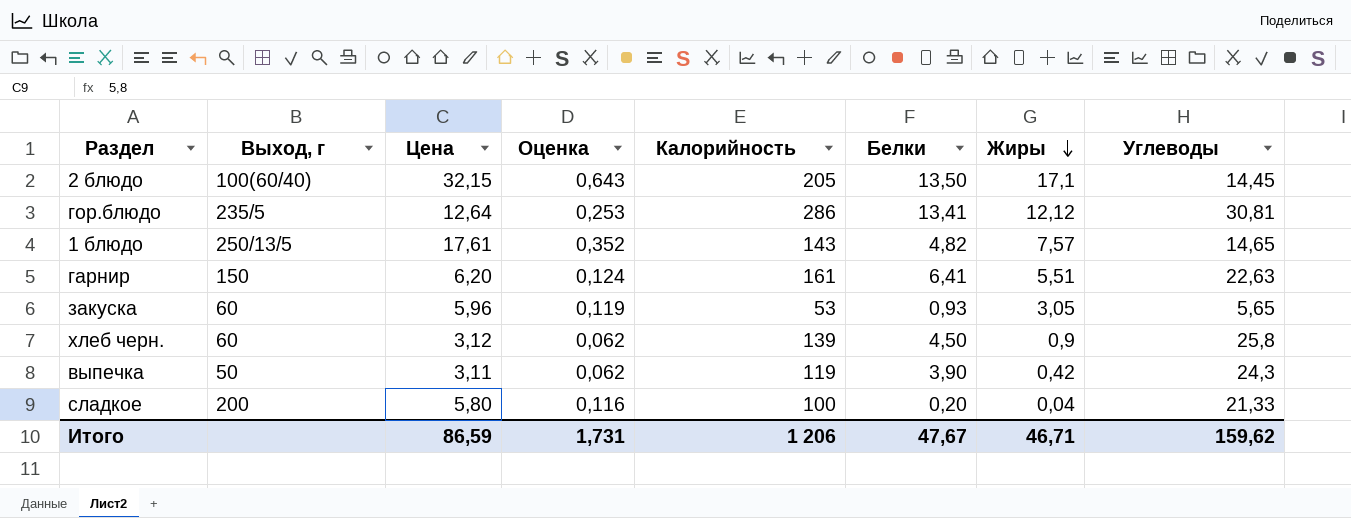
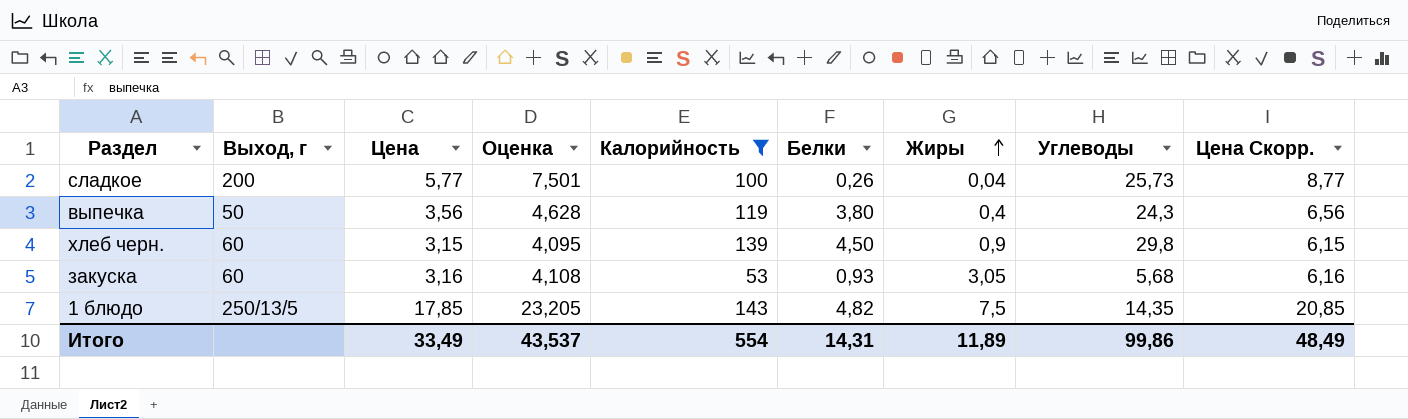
filter: none -> Калорийность <= 143
row order: Жиры descending -> Жиры ascending
column Оценка | formula: [Цена] * 0,02 -> [Цена] * 1,3
column Цена Скорр. | formula: none -> [Цена] + 3
сладкое | Цена: 5,80 -> 5,77
сладкое | Белки: 0,20 -> 0,26
сладкое | Углеводы: 21,33 -> 25,73
выпечка | Цена: 3,11 -> 3,56
выпечка | Белки: 3,90 -> 3,80
выпечка | Жиры: 0,42 -> 0,4
хлеб черн. | Цена: 3,12 -> 3,15
хлеб черн. | Углеводы: 25,8 -> 29,8
закуска | Цена: 5,96 -> 3,16
закуска | Углеводы: 5,65 -> 5,68
1 блюдо | Цена: 17,61 -> 17,85
1 блюдо | Жиры: 7,57 -> 7,5
1 блюдо | Углеводы: 14,65 -> 14,35
Итого | Цена: 86,59 -> 33,49
Итого | Оценка: 1,731 -> 43,537
Итого | Калорийность: 1 206 -> 554
Итого | Белки: 47,67 -> 14,31
Итого | Жиры: 46,71 -> 11,89
Итого | Углеводы: 159,62 -> 99,86

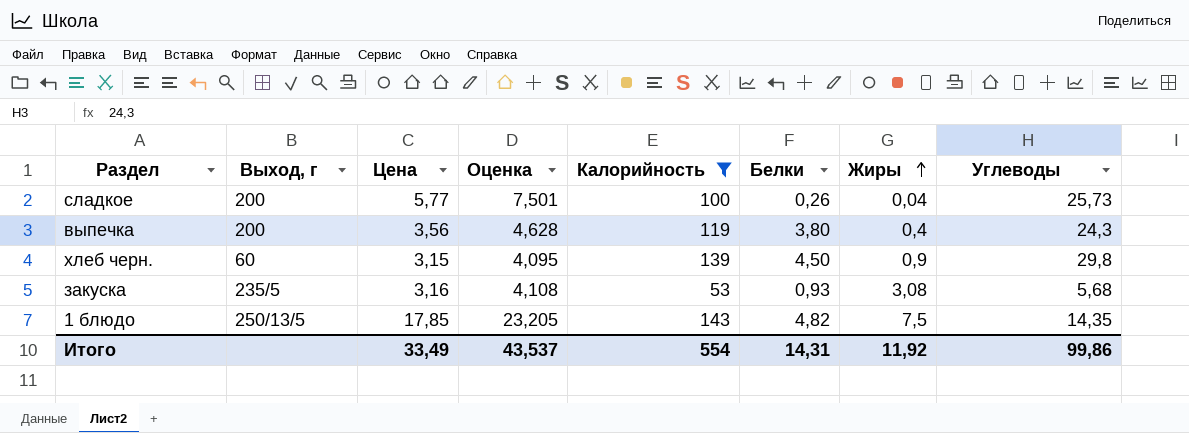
column Цена Скорр. | formula: [Цена] + 3 -> none
выпечка | Выход, г: 50 -> 200
закуска | Выход, г: 60 -> 235/5
закуска | Жиры: 3,05 -> 3,08
Итого | Жиры: 11,89 -> 11,92

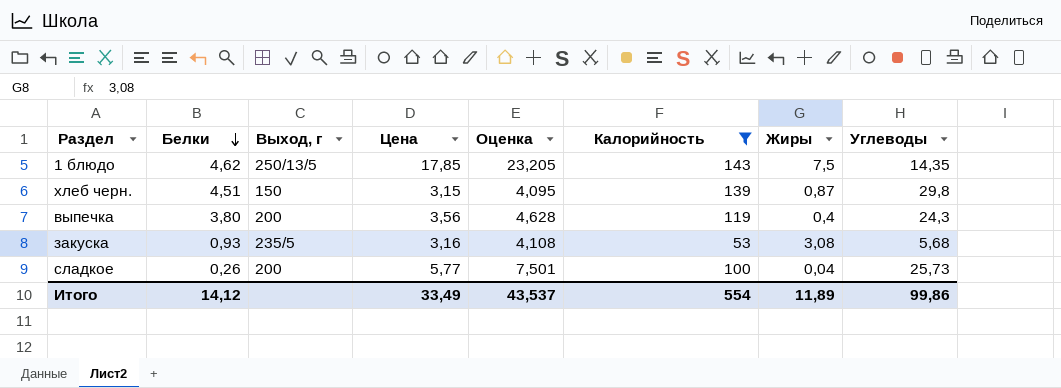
row order: Жиры ascending -> Белки descending
column Белки | position: 6 -> 2
1 блюдо | Белки: 4,82 -> 4,62
хлеб черн. | Белки: 4,50 -> 4,51
хлеб черн. | Выход, г: 60 -> 150
хлеб черн. | Жиры: 0,9 -> 0,87
Итого | Белки: 14,31 -> 14,12
Итого | Жиры: 11,92 -> 11,89

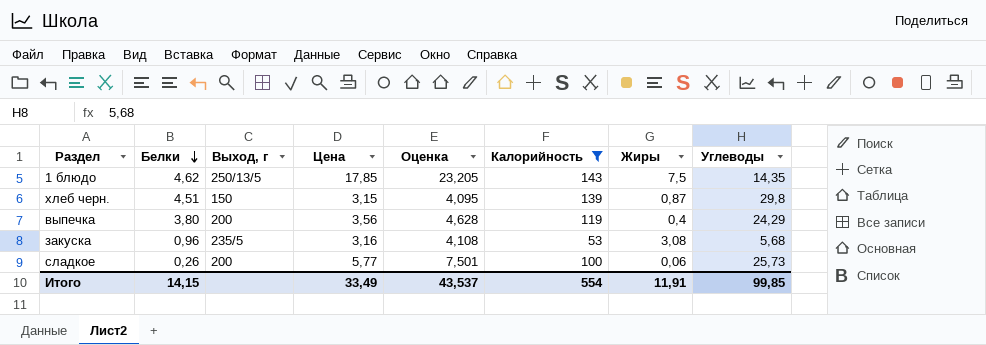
выпечка | Углеводы: 24,3 -> 24,29
закуска | Белки: 0,93 -> 0,96
сладкое | Жиры: 0,04 -> 0,06
Итого | Белки: 14,12 -> 14,15
Итого | Жиры: 11,89 -> 11,91
Итого | Углеводы: 99,86 -> 99,85

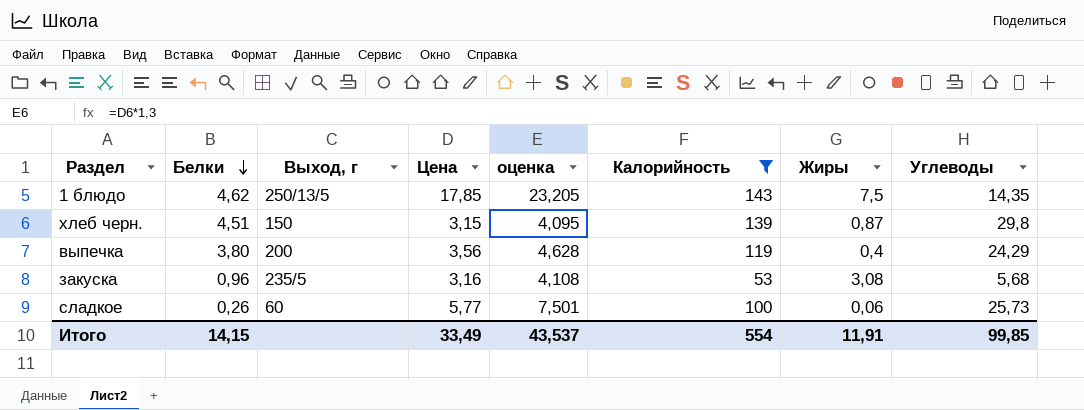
column name: Оценка -> оценка
сладкое | Выход, г: 200 -> 60

